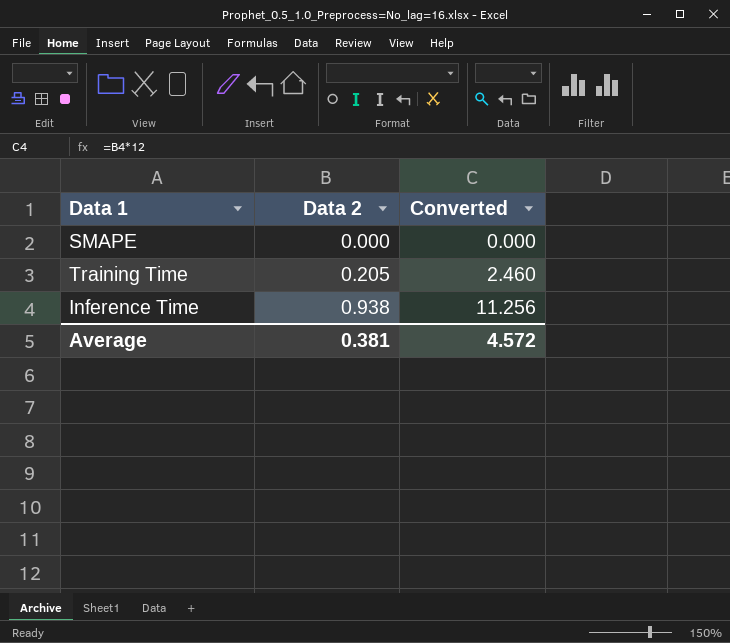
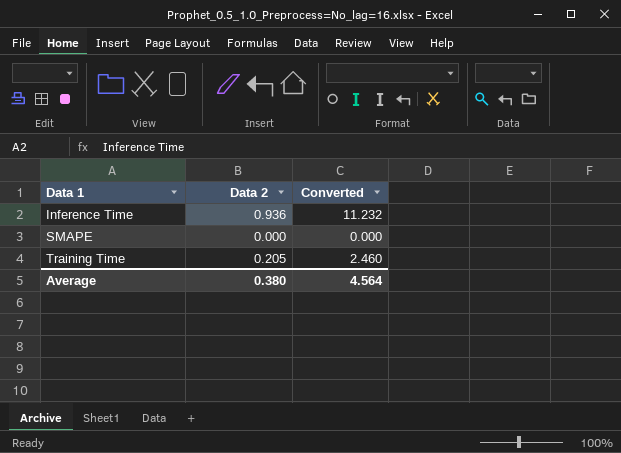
row order: Data 2 ascending -> Data 1 ascending
Inference Time | Data 2: 0.938 -> 0.936
Inference Time | Converted: 11.256 -> 11.232
Average | Data 2: 0.381 -> 0.380
Average | Converted: 4.572 -> 4.564

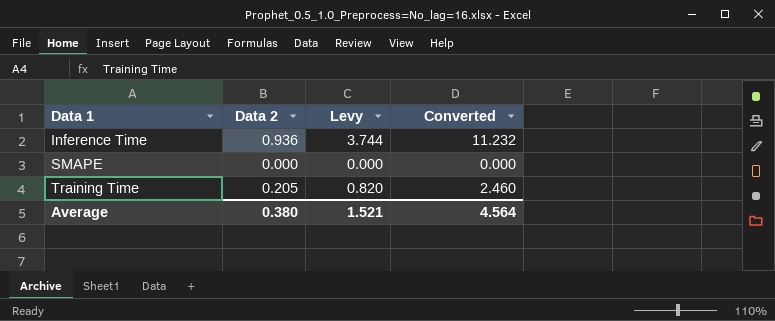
column Levy | formula: none -> [Data 2] * 4

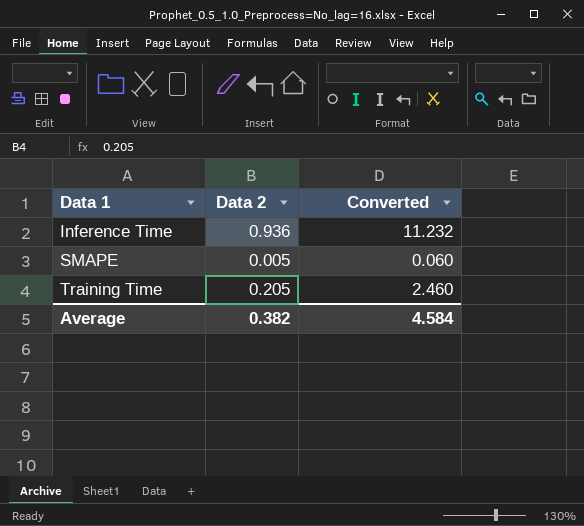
column Levy | formula: [Data 2] * 4 -> none
SMAPE | Data 2: 0.000 -> 0.005
SMAPE | Converted: 0.000 -> 0.060
Average | Data 2: 0.380 -> 0.382
Average | Converted: 4.564 -> 4.584

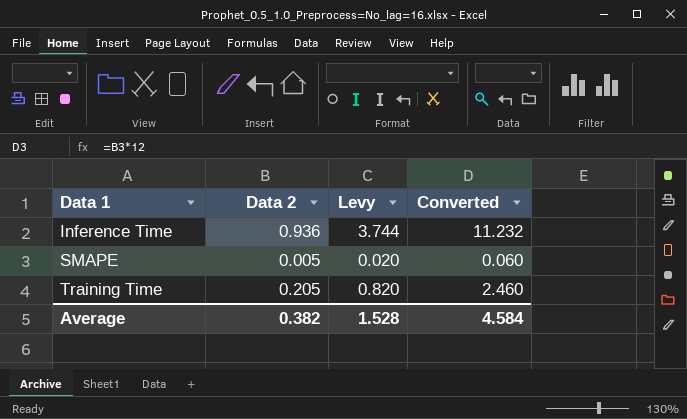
column Levy | formula: none -> [Data 2] * 4

